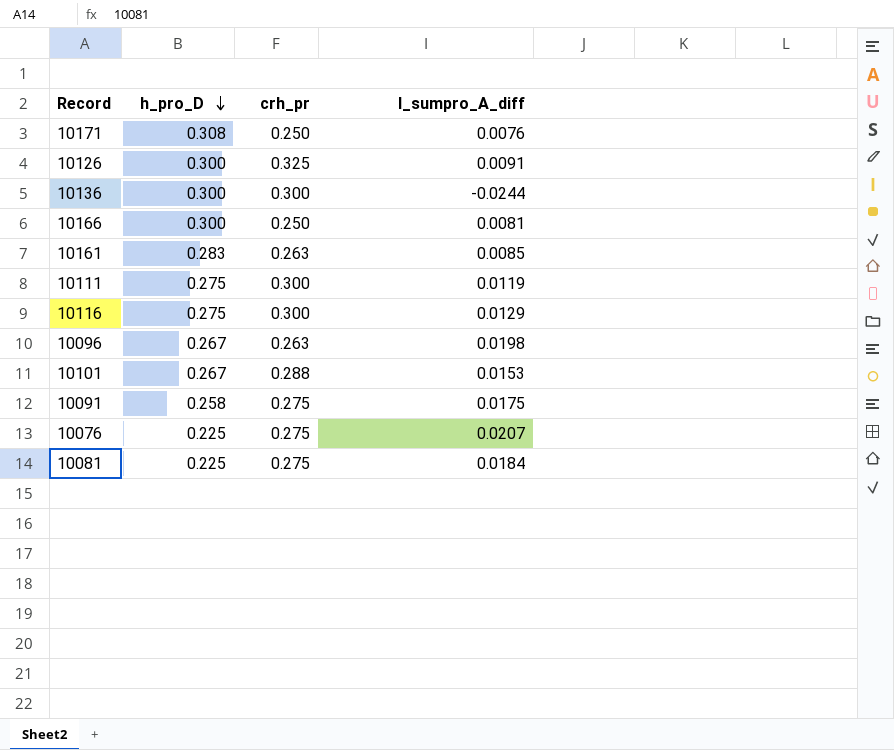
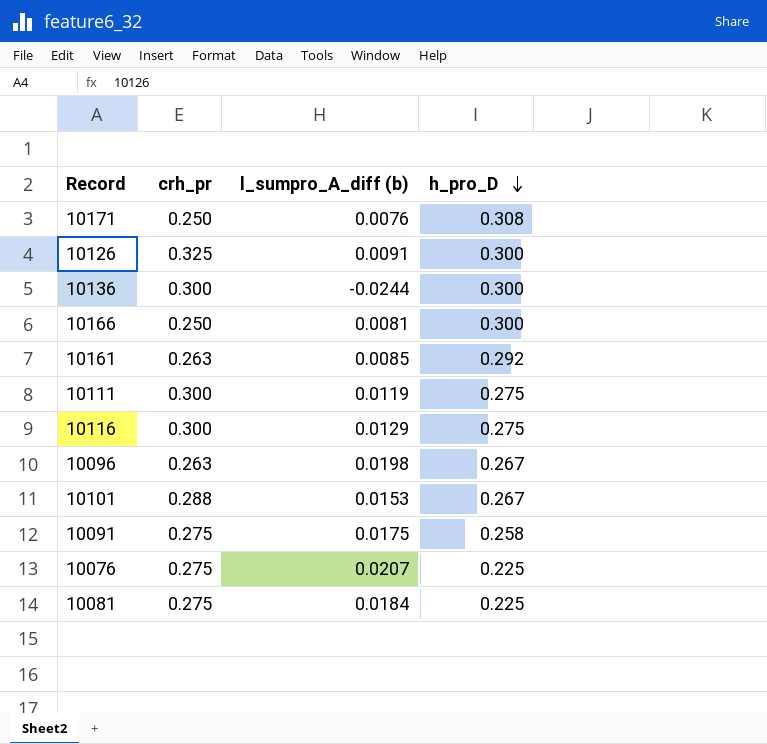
column name: l_sumpro_A_diff -> l_sumpro_A_diff (b)
column h_pro_D | position: 2 -> 4
10161 | h_pro_D: 0.283 -> 0.292

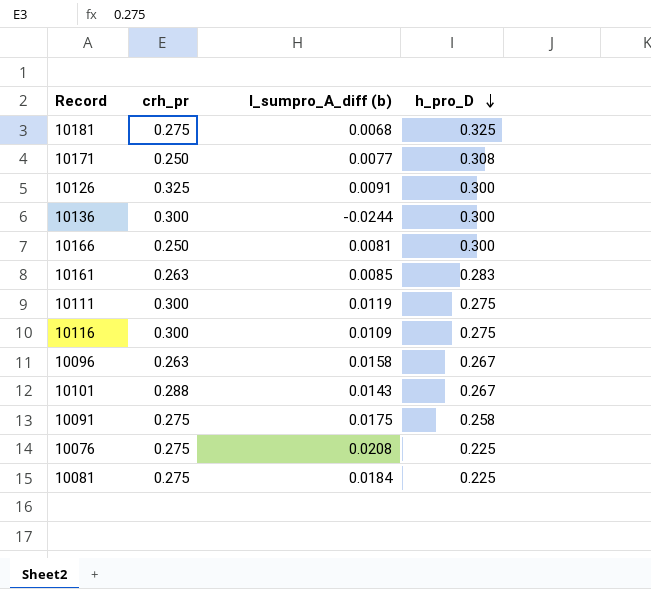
row 10181: none -> 0.275 | 0.0068 | 0.325
10171 | l_sumpro_A_diff (b): 0.0076 -> 0.0077
10161 | h_pro_D: 0.292 -> 0.283
10116 | l_sumpro_A_diff (b): 0.0129 -> 0.0109
10096 | l_sumpro_A_diff (b): 0.0198 -> 0.0158
10101 | l_sumpro_A_diff (b): 0.0153 -> 0.0143
10076 | l_sumpro_A_diff (b): 0.0207 -> 0.0208

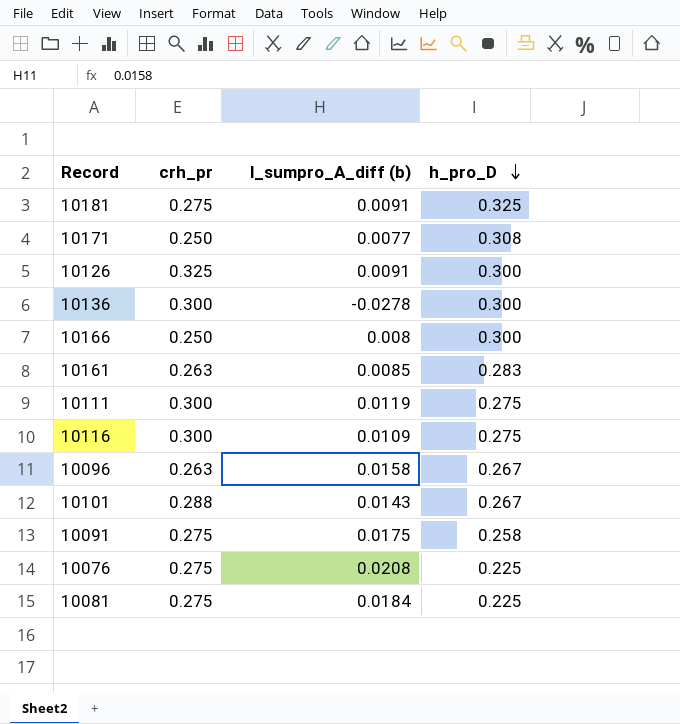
10181 | l_sumpro_A_diff (b): 0.0068 -> 0.0091
10136 | l_sumpro_A_diff (b): -0.0244 -> -0.0278
10166 | l_sumpro_A_diff (b): 0.0081 -> 0.008

